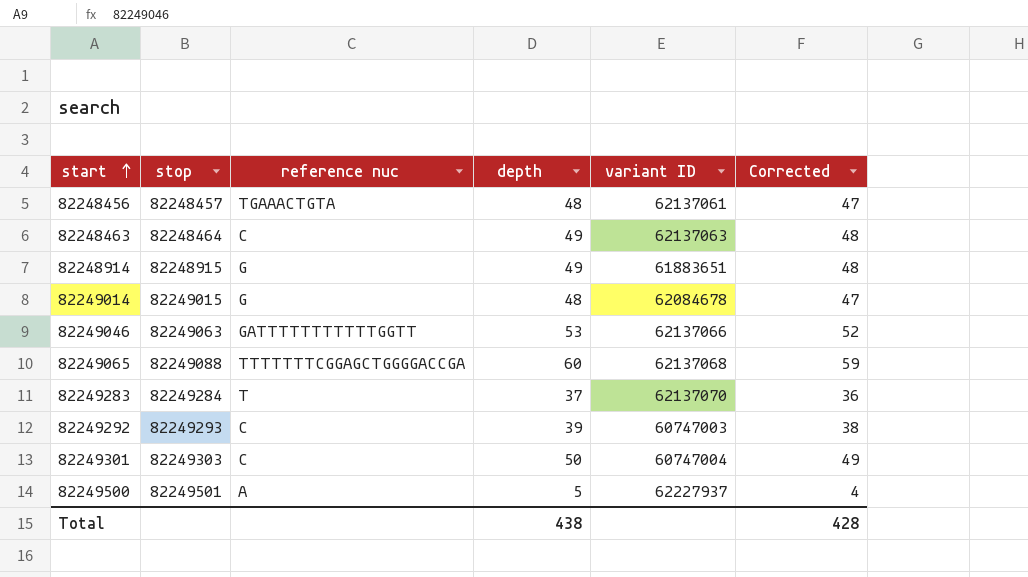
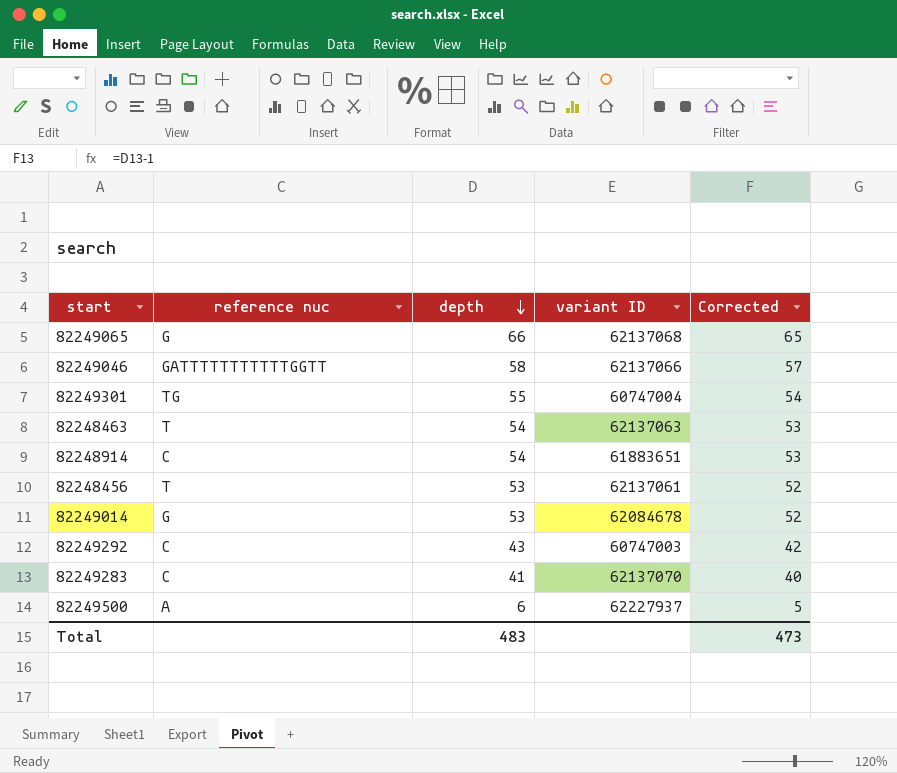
row order: start ascending -> depth descending
column stop | position: 2 -> none
82249065 | reference nuc: TTTTTTTCGGAGCTGGGGACCGA -> G
82249065 | depth: 60 -> 66
82249065 | Corrected: 59 -> 65
82249046 | depth: 53 -> 58
82249046 | Corrected: 52 -> 57
82249301 | reference nuc: C -> TG
82249301 | depth: 50 -> 55
82249301 | Corrected: 49 -> 54
82248463 | reference nuc: C -> T
82248463 | depth: 49 -> 54
82248463 | Corrected: 48 -> 53
82248914 | reference nuc: G -> C
82248914 | depth: 49 -> 54
82248914 | Corrected: 48 -> 53
82248456 | reference nuc: TGAAACTGTA -> T
82248456 | depth: 48 -> 53
82248456 | Corrected: 47 -> 52
82249014 | depth: 48 -> 53
82249014 | Corrected: 47 -> 52
82249292 | depth: 39 -> 43
82249292 | Corrected: 38 -> 42
82249283 | reference nuc: T -> C
82249283 | depth: 37 -> 41
82249283 | Corrected: 36 -> 40
82249500 | depth: 5 -> 6
82249500 | Corrected: 4 -> 5
Total | depth: 438 -> 483
Total | Corrected: 428 -> 473

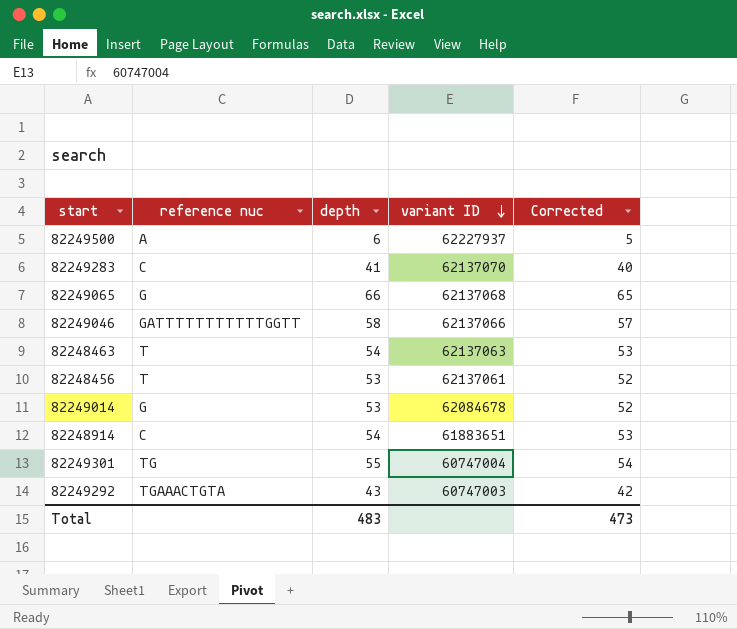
row order: depth descending -> variant ID descending
82249292 | reference nuc: C -> TGAAACTGTA

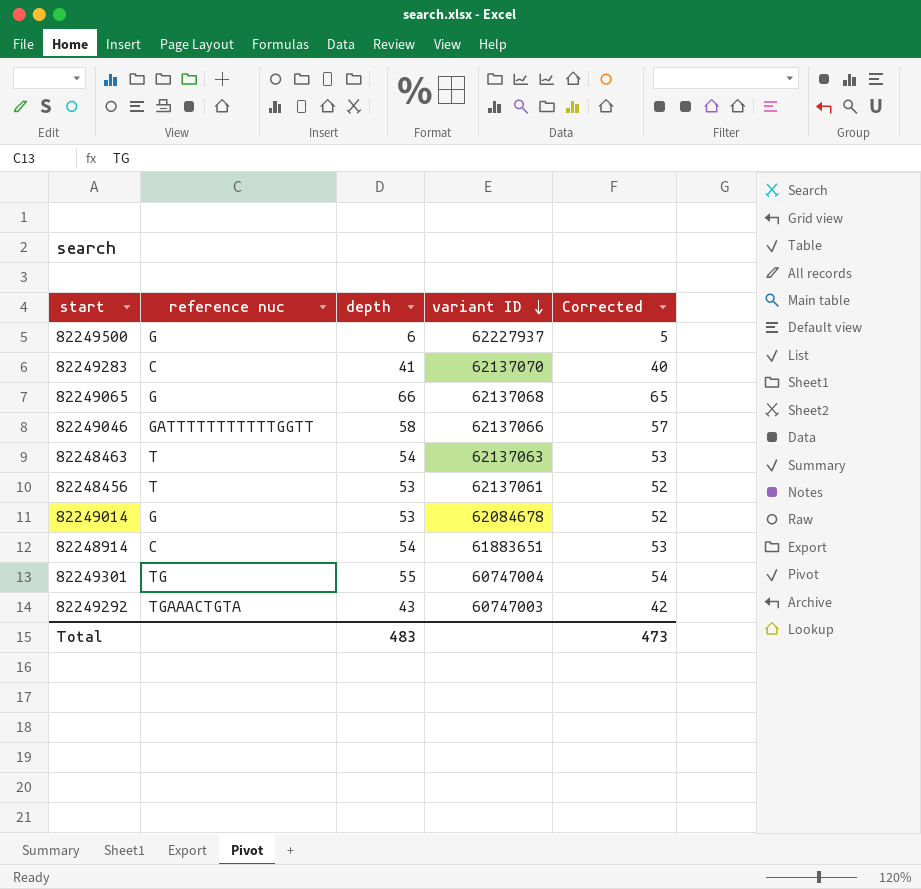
82249500 | reference nuc: A -> G

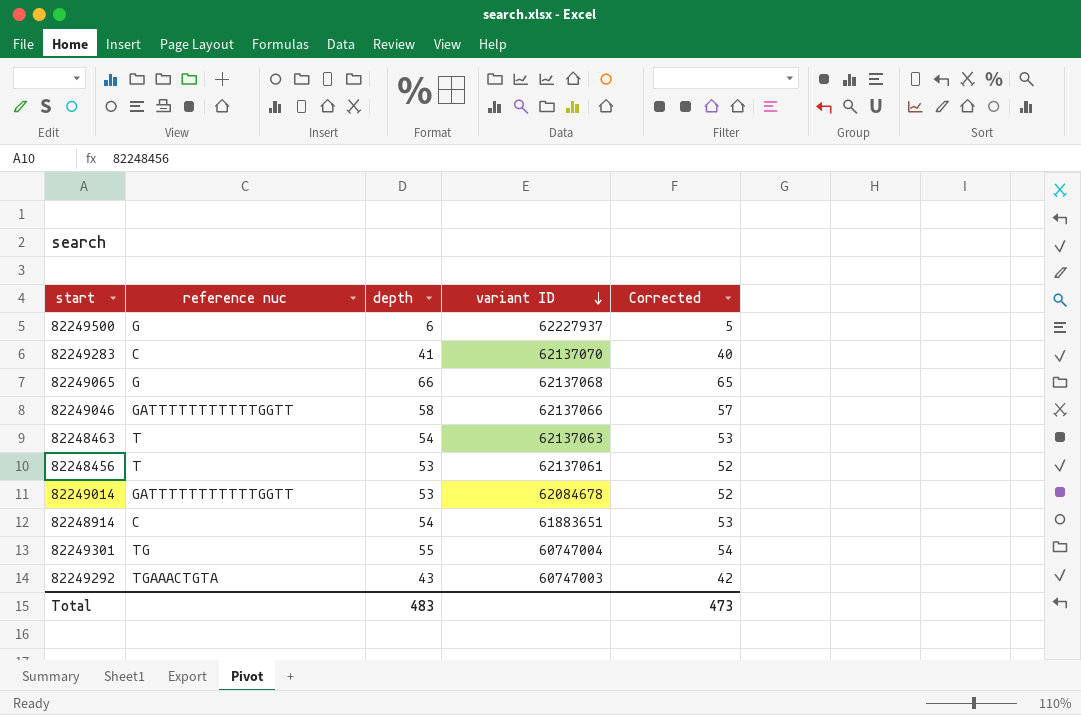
82249014 | reference nuc: G -> GATTTTTTTTTTTGGTT

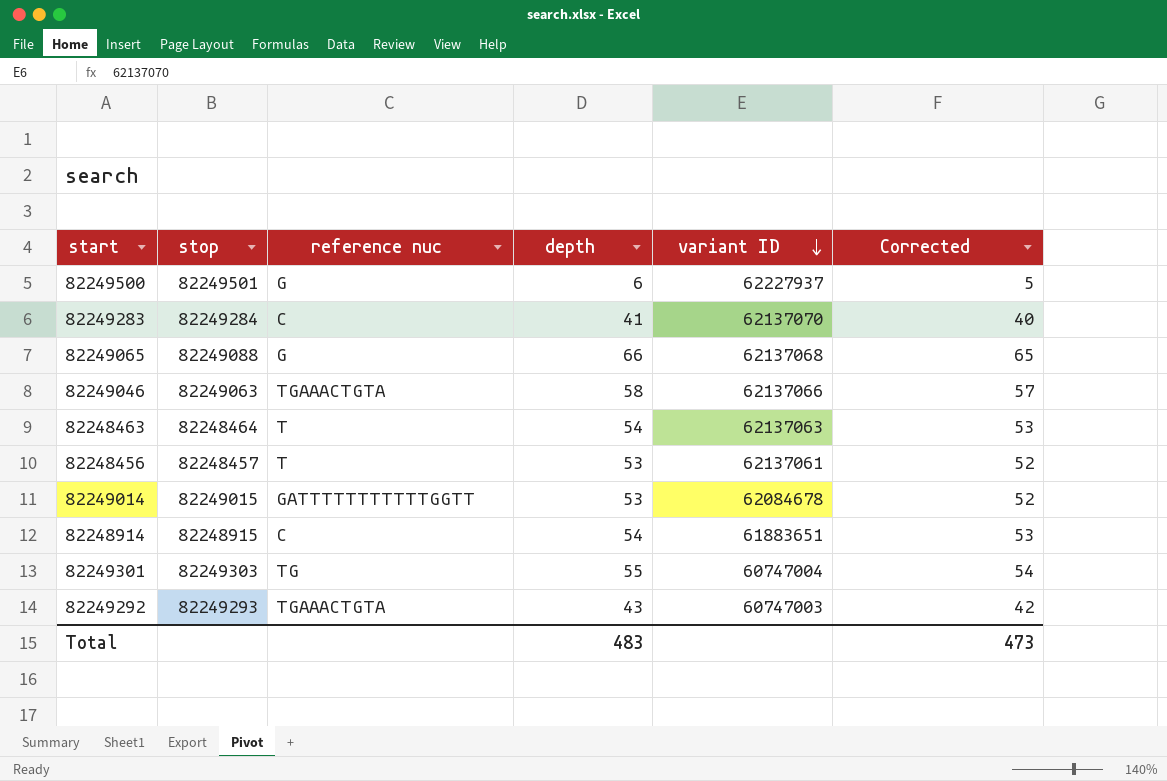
column stop | position: none -> 2
82249046 | reference nuc: GATTTTTTTTTTTGGTT -> TGAAACTGTA

